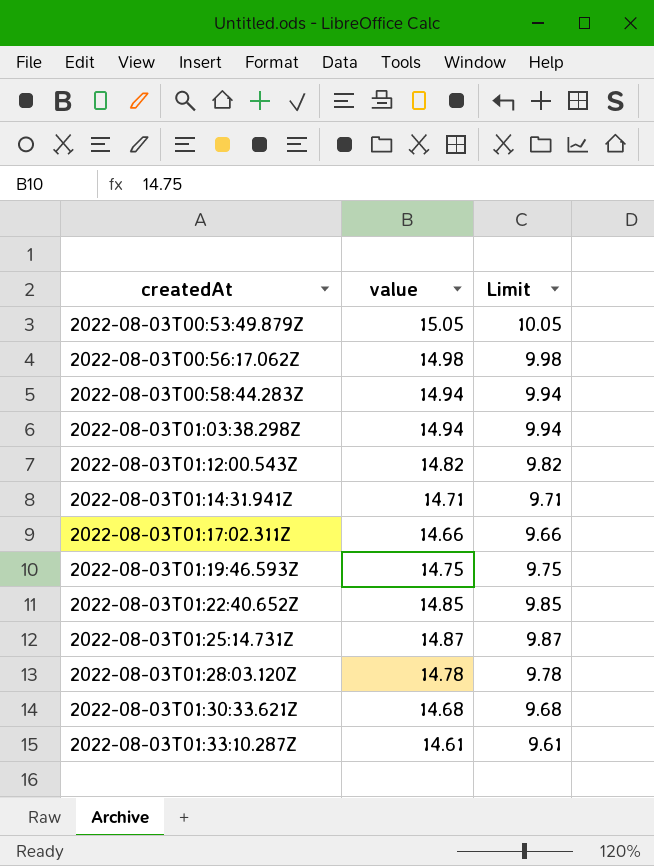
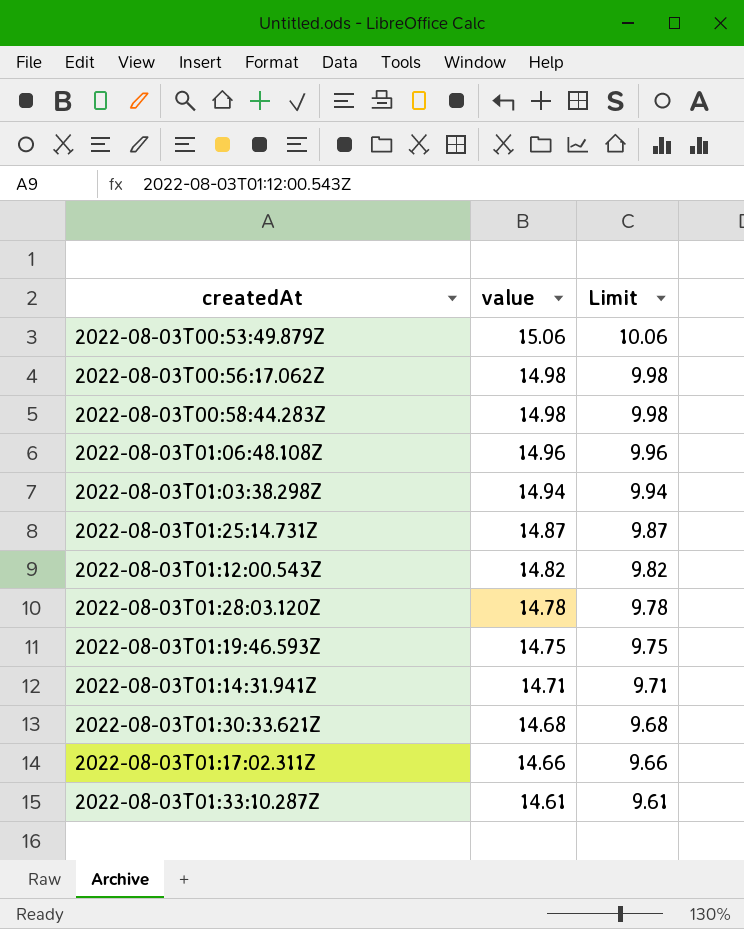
row order: createdAt ascending -> value descending
row 2022-08-03T01:22:40.652Z: 14.85 | 9.85 -> none
2022-08-03T00:53:49.879Z | value: 15.05 -> 15.06
2022-08-03T00:53:49.879Z | Limit: 10.05 -> 10.06
2022-08-03T00:58:44.283Z | value: 14.94 -> 14.98
2022-08-03T00:58:44.283Z | Limit: 9.94 -> 9.98
row 2022-08-03T01:06:48.108Z: none -> 14.96 | 9.96

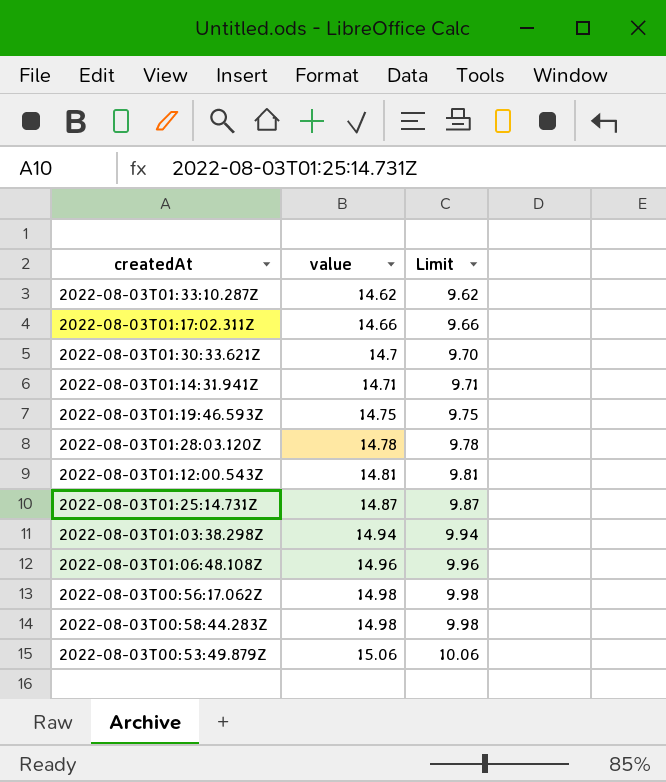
row order: value descending -> value ascending
2022-08-03T01:33:10.287Z | value: 14.61 -> 14.62
2022-08-03T01:33:10.287Z | Limit: 9.61 -> 9.62
2022-08-03T01:30:33.621Z | value: 14.68 -> 14.7
2022-08-03T01:30:33.621Z | Limit: 9.68 -> 9.70
2022-08-03T01:12:00.543Z | value: 14.82 -> 14.81
2022-08-03T01:12:00.543Z | Limit: 9.82 -> 9.81

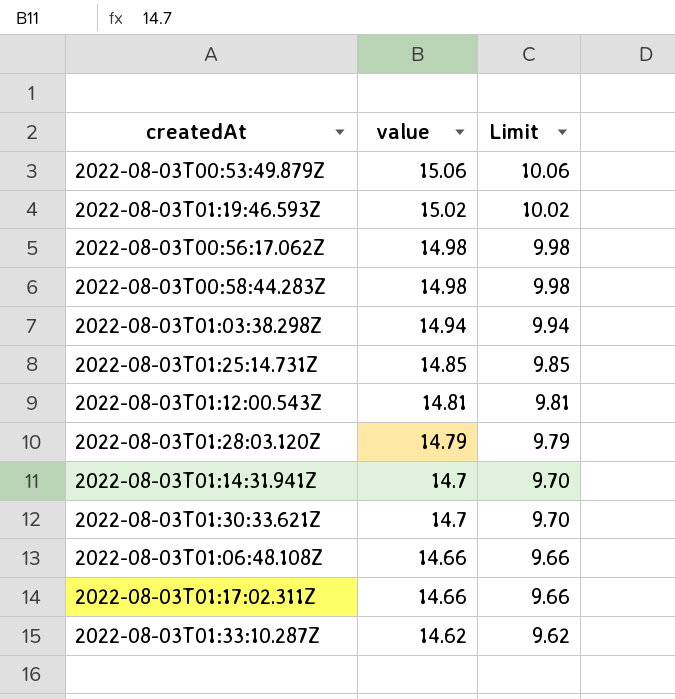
row order: value ascending -> value descending
2022-08-03T01:19:46.593Z | value: 14.75 -> 15.02
2022-08-03T01:19:46.593Z | Limit: 9.75 -> 10.02
2022-08-03T01:25:14.731Z | value: 14.87 -> 14.85
2022-08-03T01:25:14.731Z | Limit: 9.87 -> 9.85
2022-08-03T01:28:03.120Z | value: 14.78 -> 14.79
2022-08-03T01:28:03.120Z | Limit: 9.78 -> 9.79
2022-08-03T01:14:31.941Z | value: 14.71 -> 14.7
2022-08-03T01:14:31.941Z | Limit: 9.71 -> 9.70
2022-08-03T01:06:48.108Z | value: 14.96 -> 14.66
2022-08-03T01:06:48.108Z | Limit: 9.96 -> 9.66

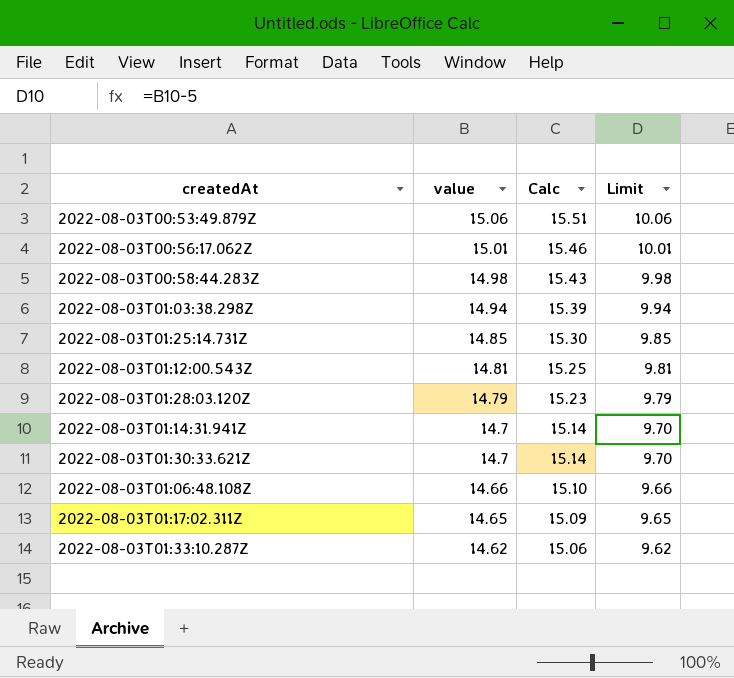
column Calc | formula: none -> [value] * 1.03
row 2022-08-03T01:19:46.593Z: 15.02 | 10.02 -> none
2022-08-03T00:56:17.062Z | value: 14.98 -> 15.01
2022-08-03T00:56:17.062Z | Limit: 9.98 -> 10.01
2022-08-03T01:17:02.311Z | value: 14.66 -> 14.65
2022-08-03T01:17:02.311Z | Limit: 9.66 -> 9.65

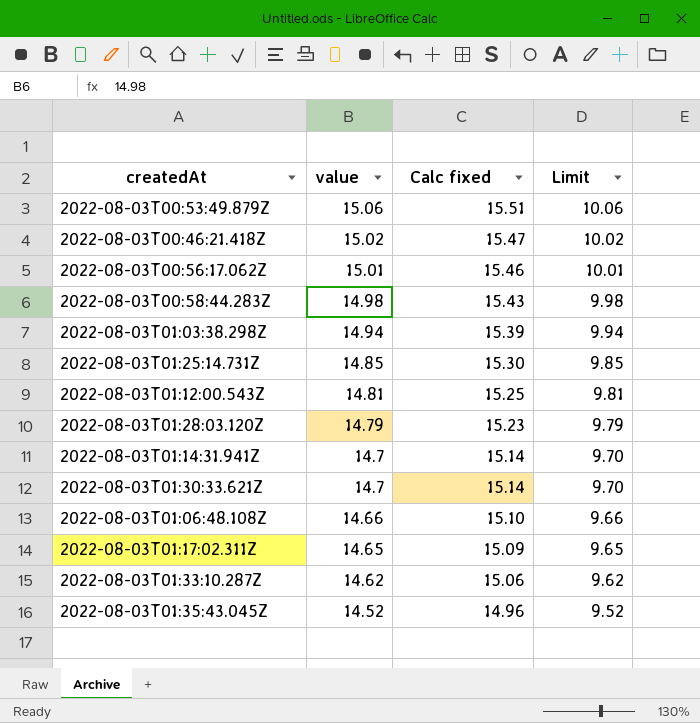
column name: Calc -> Calc fixed
row 2022-08-03T00:46:21.418Z: none -> 15.02 | 15.47 | 10.02
row 2022-08-03T01:35:43.045Z: none -> 14.52 | 14.96 | 9.52

